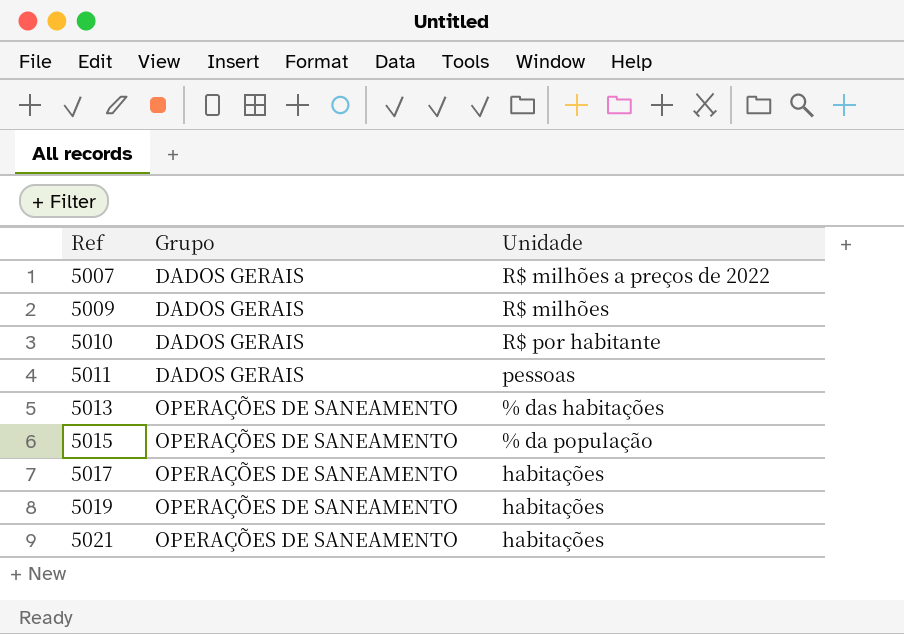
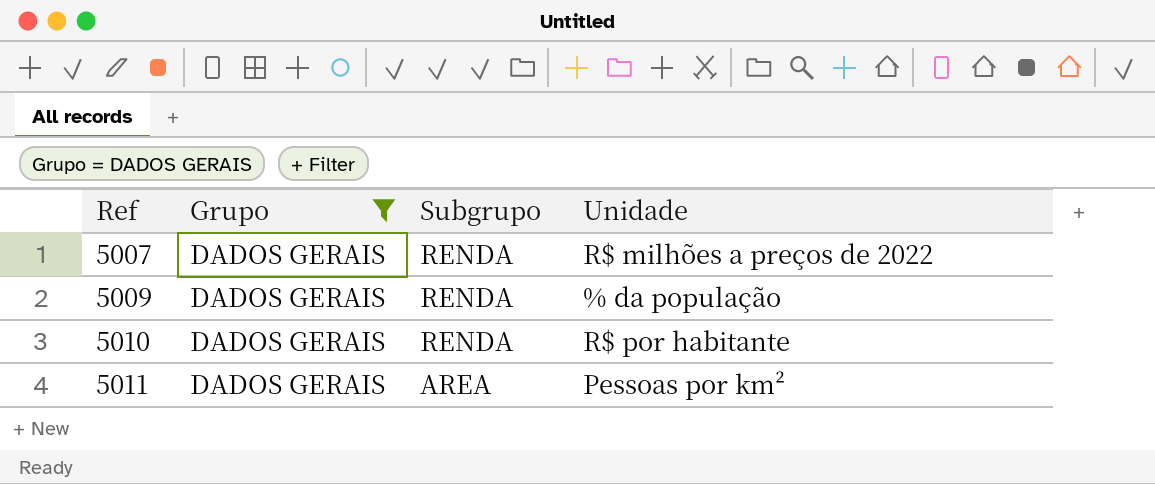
filter: none -> Grupo = DADOS GERAIS
column Subgrupo | position: none -> 3
5009 | Unidade: R$ milhões -> % da população
5011 | Unidade: pessoas -> Pessoas por km²

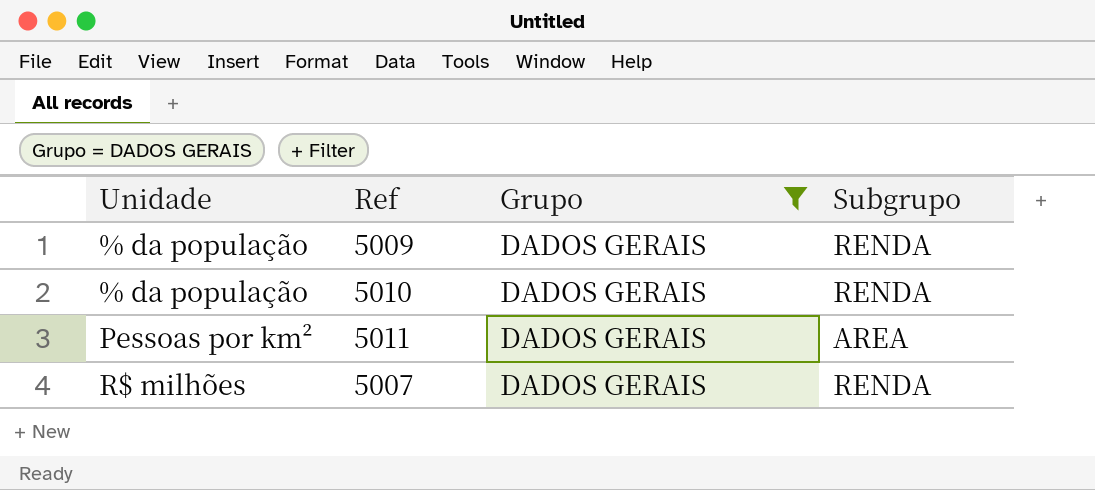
row order: Ref ascending -> Unidade ascending
column Unidade | position: 4 -> 1
5010 | Unidade: R$ por habitante -> % da população
5007 | Unidade: R$ milhões a preços de 2022 -> R$ milhões

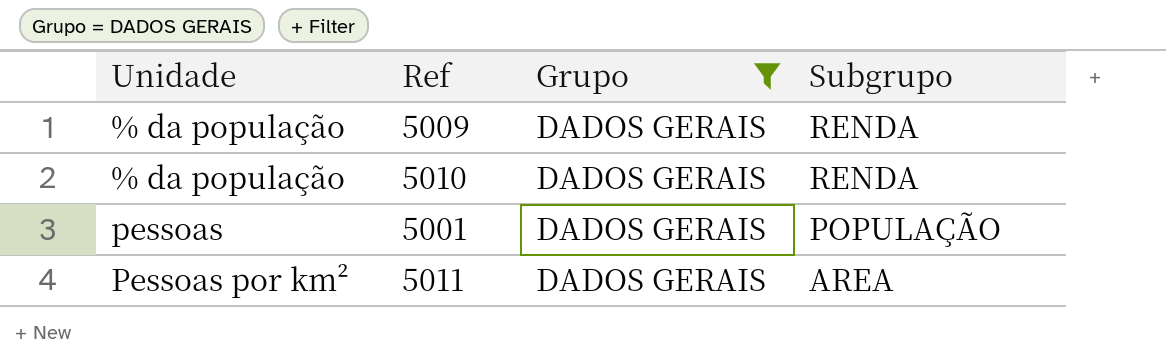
row 5007: R$ milhões | DADOS GERAIS | RENDA -> none
row 5001: none -> pessoas | DADOS GERAIS | POPULAÇÃO

